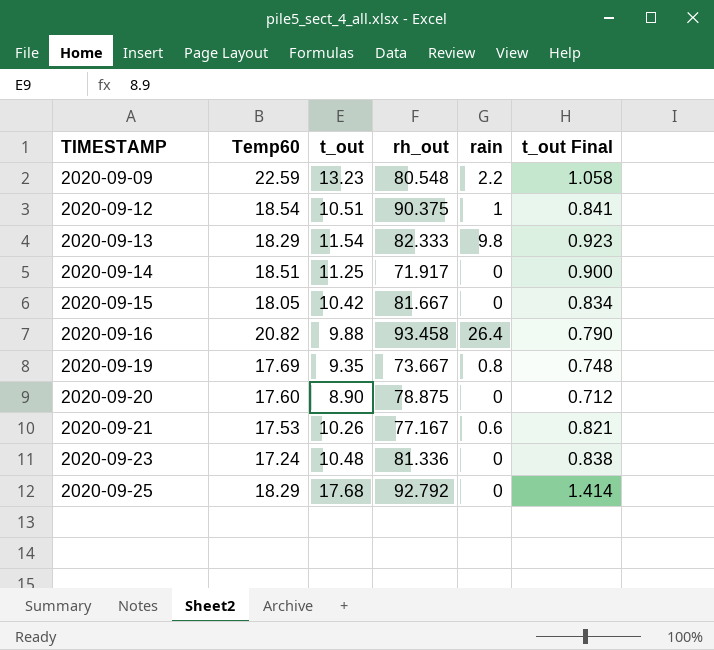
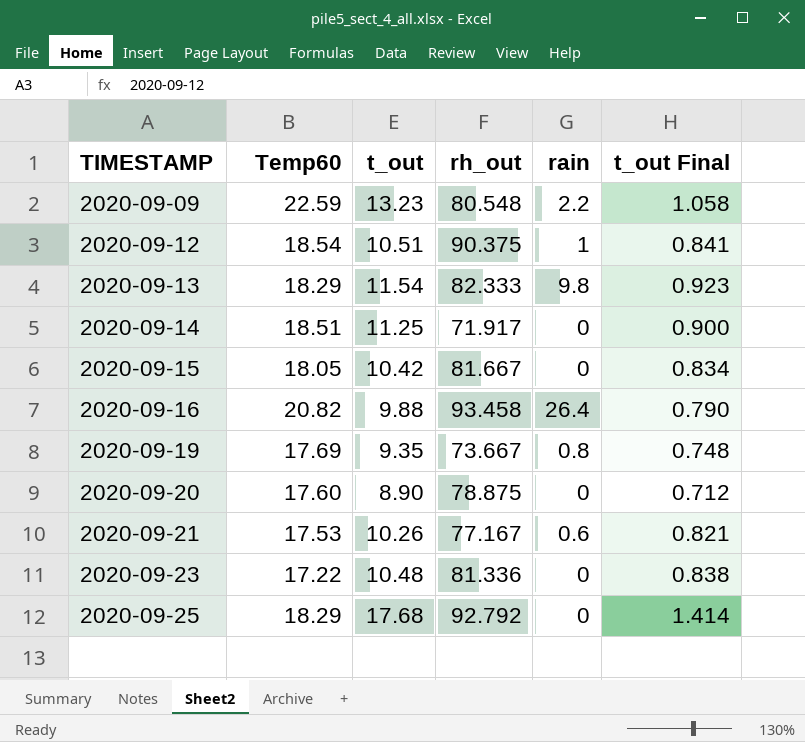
2020-09-23 | Temp60: 17.24 -> 17.22

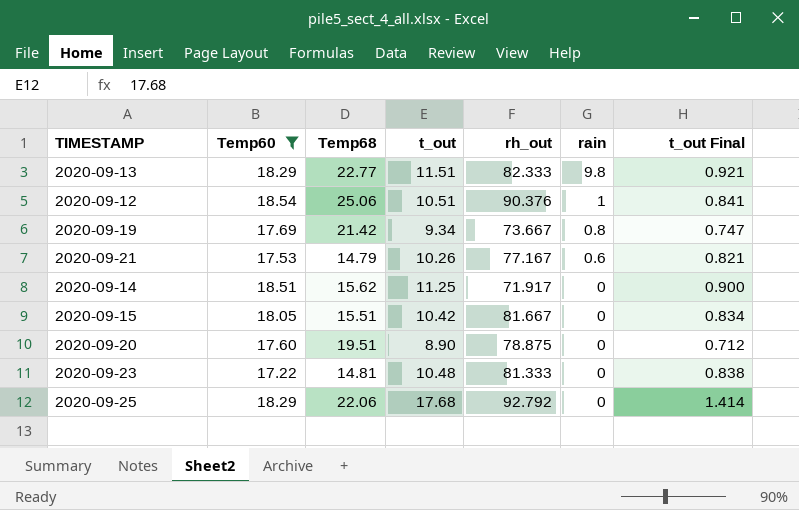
filter: none -> Temp60 <= 18.54
row order: TIMESTAMP ascending -> rain descending
column Temp68 | position: none -> 3
2020-09-13 | t_out: 11.54 -> 11.51
2020-09-13 | t_out Final: 0.923 -> 0.921
2020-09-12 | rh_out: 90.375 -> 90.376
2020-09-19 | t_out: 9.35 -> 9.34
2020-09-19 | t_out Final: 0.748 -> 0.747
2020-09-23 | rh_out: 81.336 -> 81.333

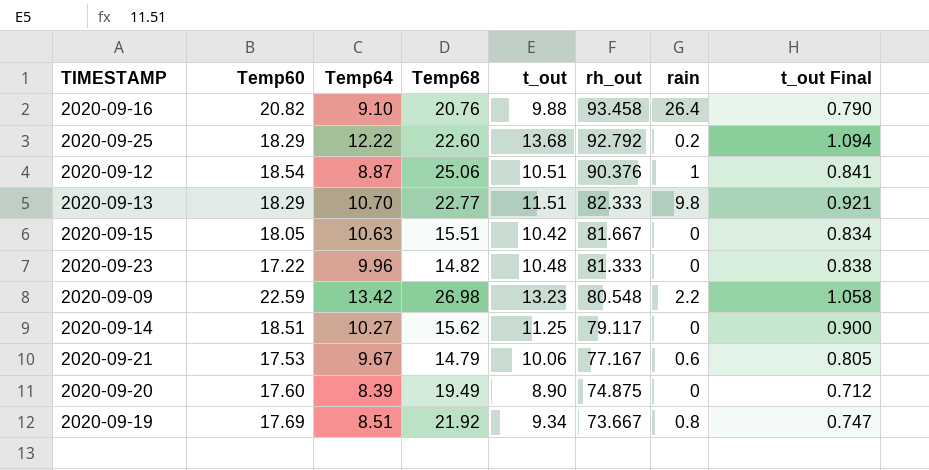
filter: Temp60 <= 18.54 -> none
row order: rain descending -> rh_out descending
column Temp64 | position: none -> 3
2020-09-25 | Temp68: 22.06 -> 22.60
2020-09-25 | t_out: 17.68 -> 13.68
2020-09-25 | rain: 0 -> 0.2
2020-09-25 | t_out Final: 1.414 -> 1.094
2020-09-23 | Temp68: 14.81 -> 14.82
2020-09-14 | rh_out: 71.917 -> 79.117
2020-09-21 | t_out: 10.26 -> 10.06
2020-09-21 | t_out Final: 0.821 -> 0.805
2020-09-20 | Temp68: 19.51 -> 19.49
2020-09-20 | rh_out: 78.875 -> 74.875
2020-09-19 | Temp68: 21.42 -> 21.92

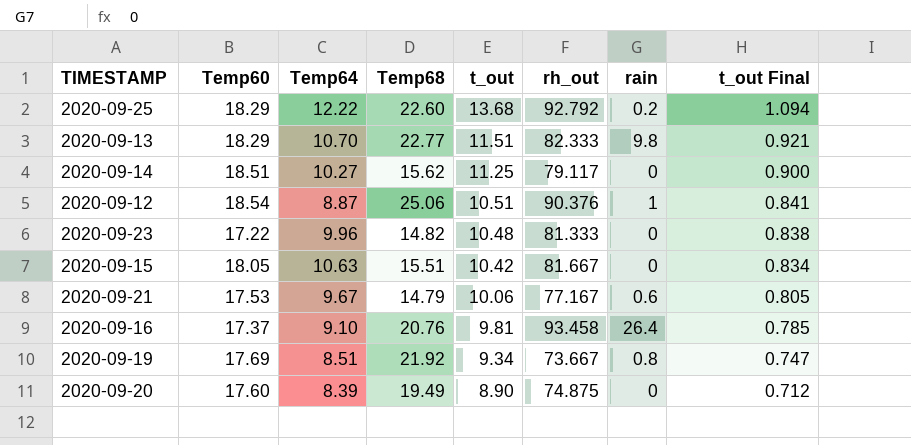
row order: rh_out descending -> t_out descending
row 2020-09-09: 22.59 | 13.42 | 26.98 | 13.23 | 80.548 | 2.2 | 1.058 -> none
2020-09-16 | Temp60: 20.82 -> 17.37
2020-09-16 | t_out: 9.88 -> 9.81
2020-09-16 | t_out Final: 0.790 -> 0.785

